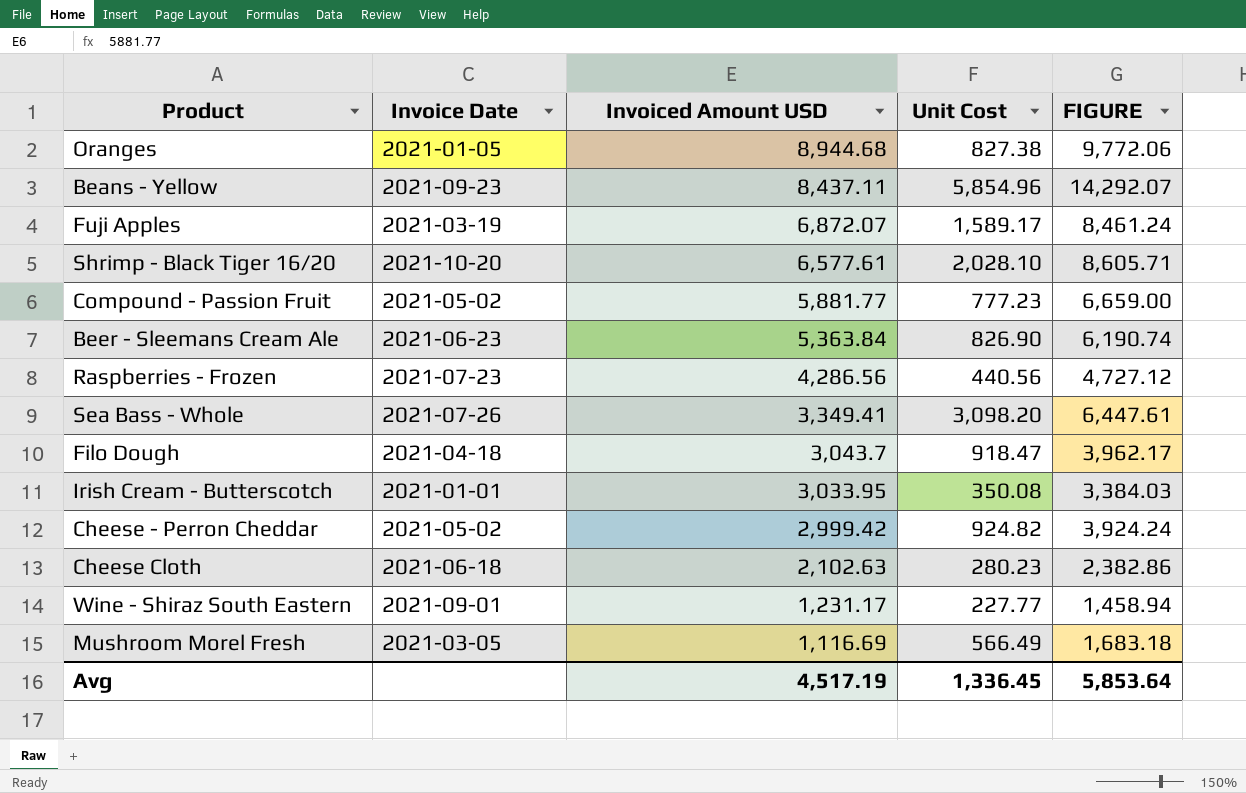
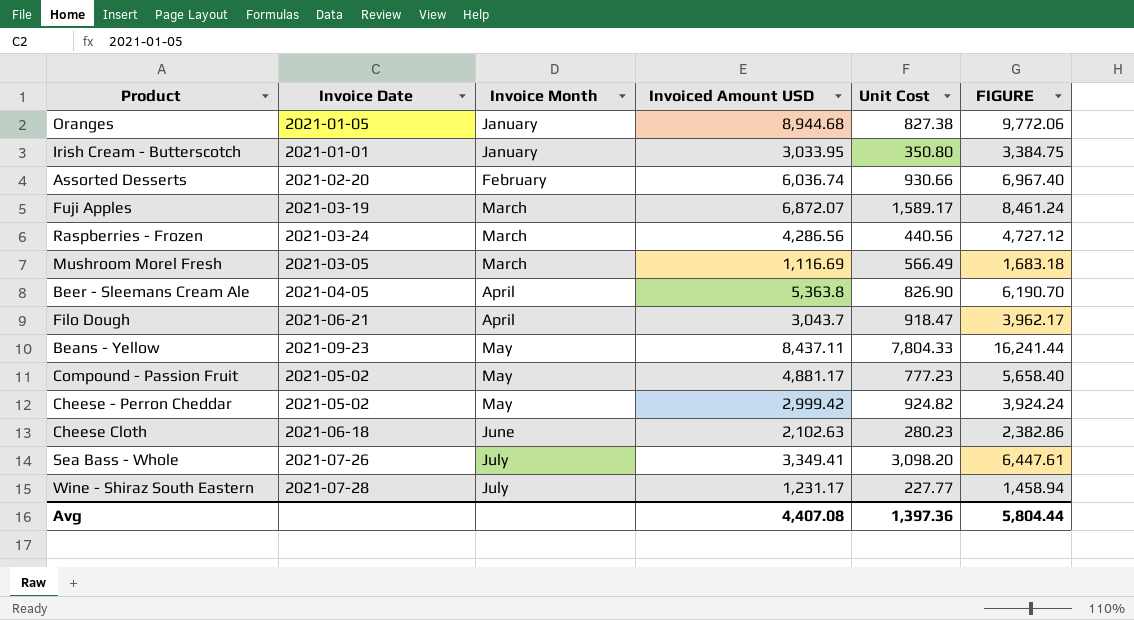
row order: Invoiced Amount USD descending -> Invoice Month ascending
column Invoice Month | position: none -> 3
row Shrimp - Black Tiger 16/20: 2021-10-20 | 6,577.61 | 2,028.10 | 8,605.71 -> none
Irish Cream - Butterscotch | Unit Cost: 350.08 -> 350.80
Irish Cream - Butterscotch | FIGURE: 3,384.03 -> 3,384.75
row Assorted Desserts: none -> 2021-02-20 | February | 6,036.74 | 930.66 | 6,967.40
Raspberries - Frozen | Invoice Date: 2021-07-23 -> 2021-03-24
Beer - Sleemans Cream Ale | Invoice Date: 2021-06-23 -> 2021-04-05
Beer - Sleemans Cream Ale | Invoiced Amount USD: 5,363.84 -> 5,363.8
Beer - Sleemans Cream Ale | FIGURE: 6,190.74 -> 6,190.70
Filo Dough | Invoice Date: 2021-04-18 -> 2021-06-21
Beans - Yellow | Unit Cost: 5,854.96 -> 7,804.33
Beans - Yellow | FIGURE: 14,292.07 -> 16,241.44
Compound - Passion Fruit | Invoiced Amount USD: 5,881.77 -> 4,881.17
Compound - Passion Fruit | FIGURE: 6,659.00 -> 5,658.40
Wine - Shiraz South Eastern | Invoice Date: 2021-09-01 -> 2021-07-28
Avg | Invoiced Amount USD: 4,517.19 -> 4,407.08
Avg | Unit Cost: 1,336.45 -> 1,397.36
Avg | FIGURE: 5,853.64 -> 5,804.44

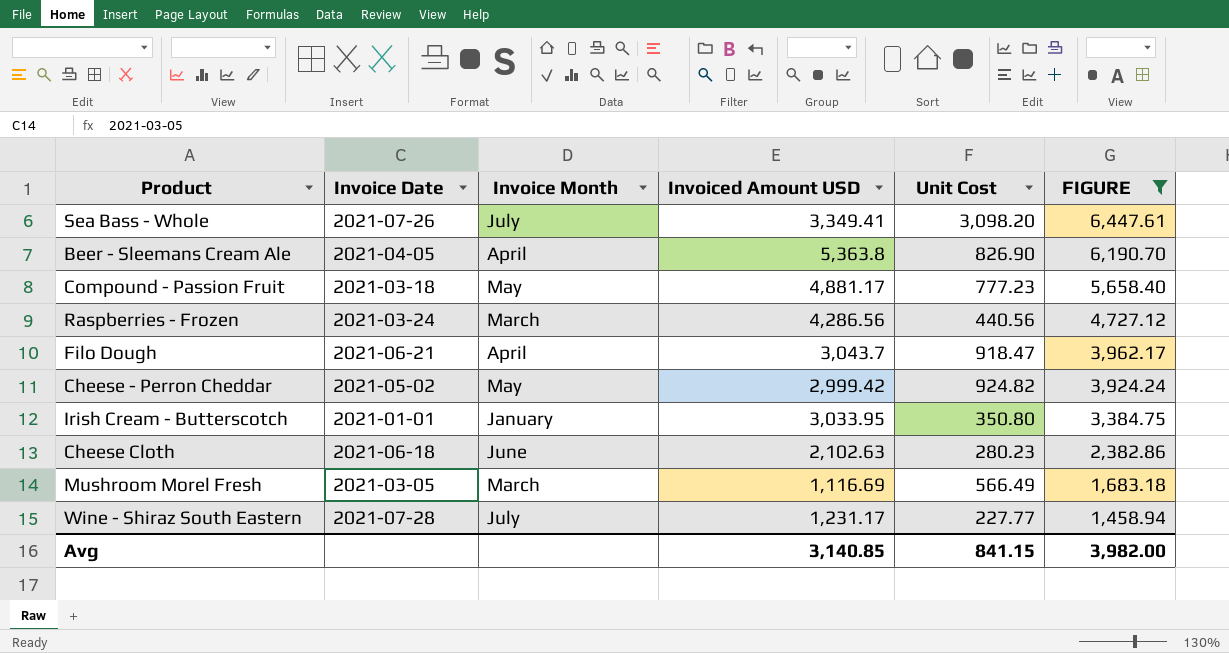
filter: none -> FIGURE <= 6,447.61
row order: Invoice Month ascending -> FIGURE descending
Compound - Passion Fruit | Invoice Date: 2021-05-02 -> 2021-03-18
Avg | Invoiced Amount USD: 4,407.08 -> 3,140.85
Avg | Unit Cost: 1,397.36 -> 841.15
Avg | FIGURE: 5,804.44 -> 3,982.00

